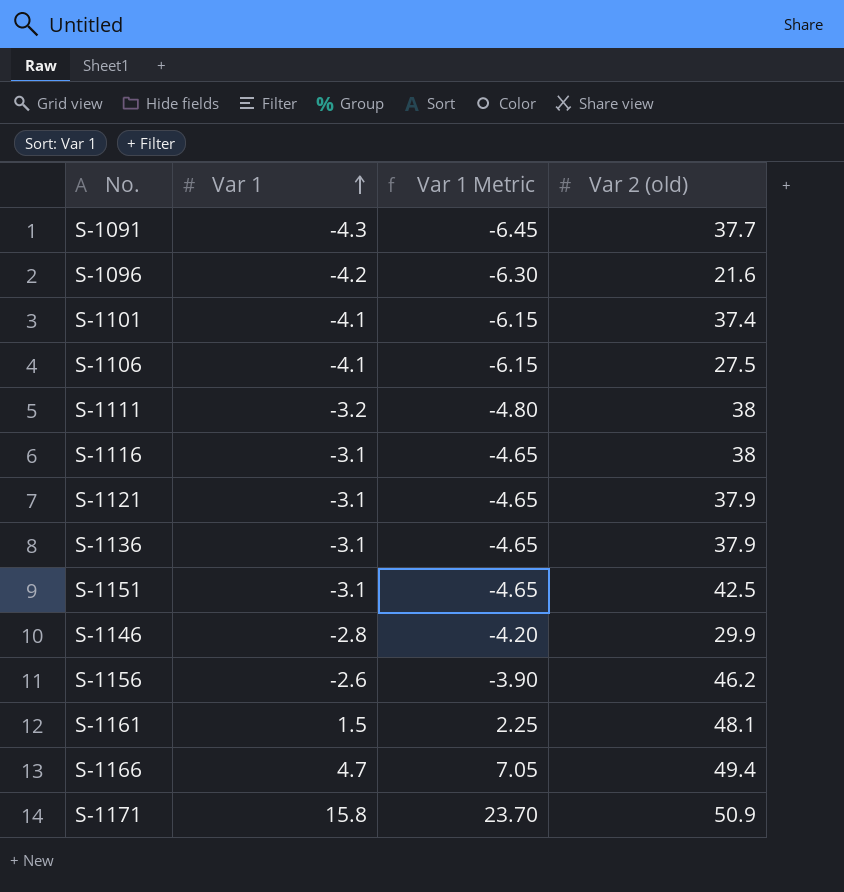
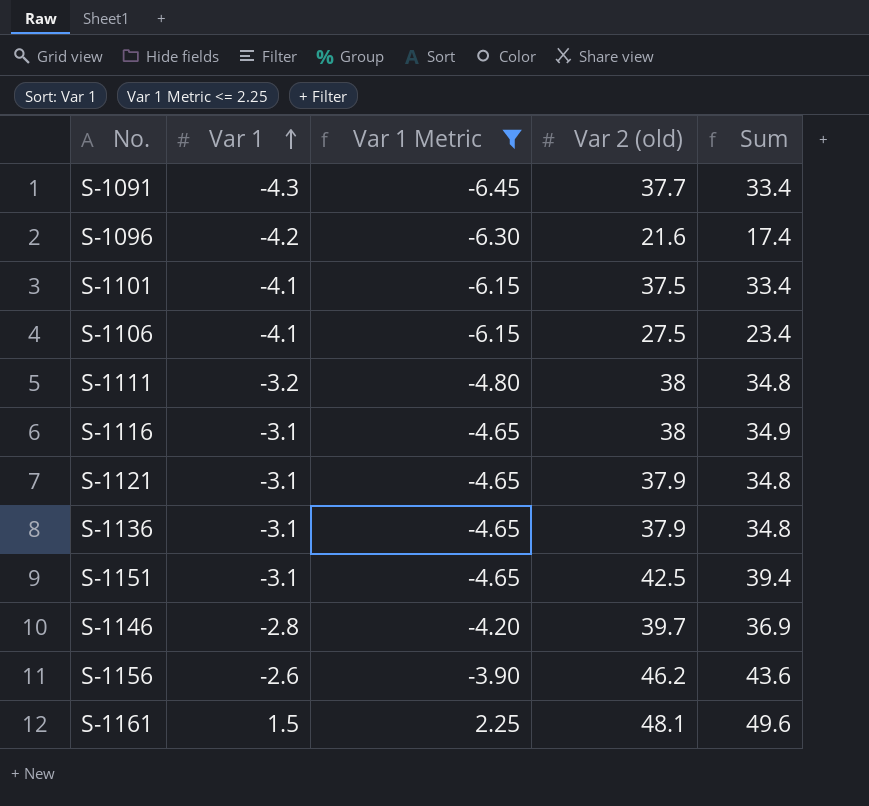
filter: none -> Var 1 Metric <= 2.25
column Sum | formula: none -> [Var 1] + [Var 2 (old)]
S-1101 | Var 2 (old): 37.4 -> 37.5
S-1146 | Var 2 (old): 29.9 -> 39.7

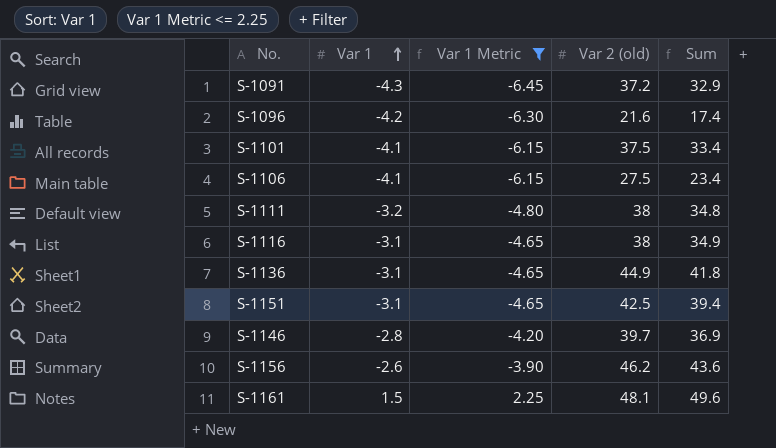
row S-1121: -3.1 | -4.65 | 37.9 | 34.8 -> none
S-1091 | Var 2 (old): 37.7 -> 37.2
S-1091 | Sum: 33.4 -> 32.9
S-1136 | Var 2 (old): 37.9 -> 44.9
S-1136 | Sum: 34.8 -> 41.8

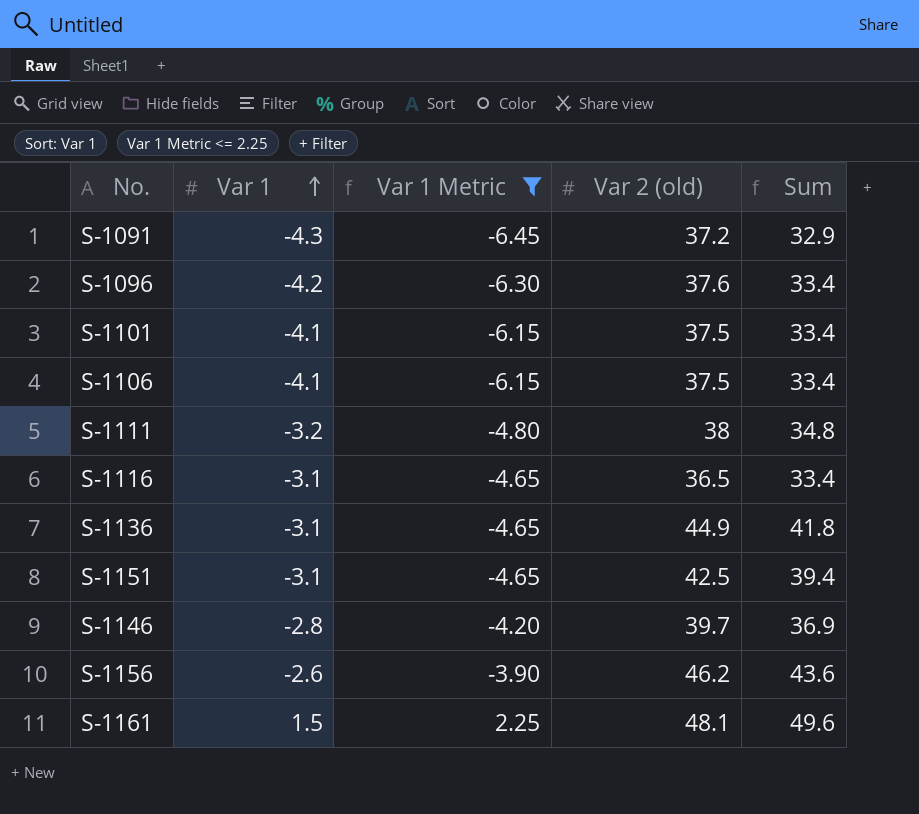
S-1096 | Var 2 (old): 21.6 -> 37.6
S-1096 | Sum: 17.4 -> 33.4
S-1106 | Var 2 (old): 27.5 -> 37.5
S-1106 | Sum: 23.4 -> 33.4
S-1116 | Var 2 (old): 38 -> 36.5
S-1116 | Sum: 34.9 -> 33.4

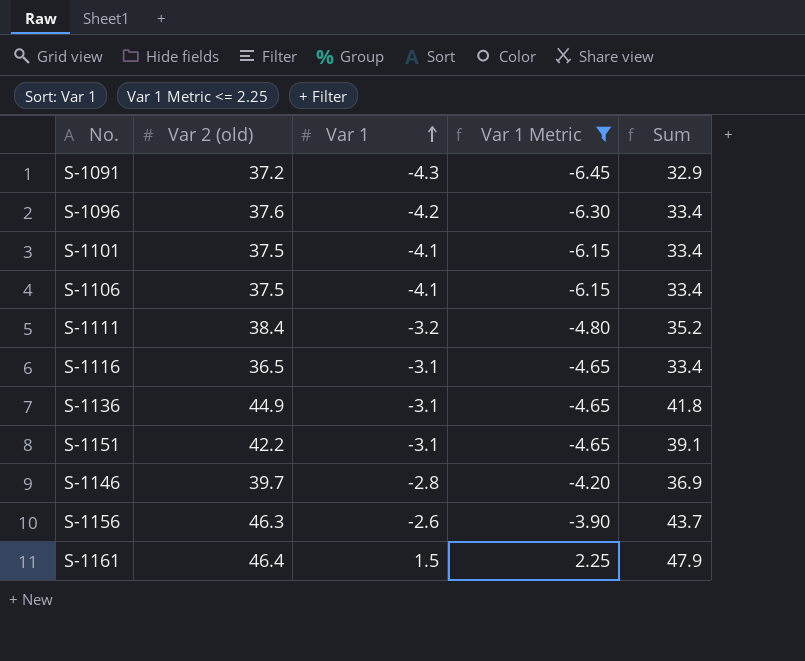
column Var 2 (old) | position: 4 -> 2
S-1111 | Var 2 (old): 38 -> 38.4
S-1111 | Sum: 34.8 -> 35.2
S-1151 | Var 2 (old): 42.5 -> 42.2
S-1151 | Sum: 39.4 -> 39.1
S-1156 | Var 2 (old): 46.2 -> 46.3
S-1156 | Sum: 43.6 -> 43.7
S-1161 | Var 2 (old): 48.1 -> 46.4
S-1161 | Sum: 49.6 -> 47.9

